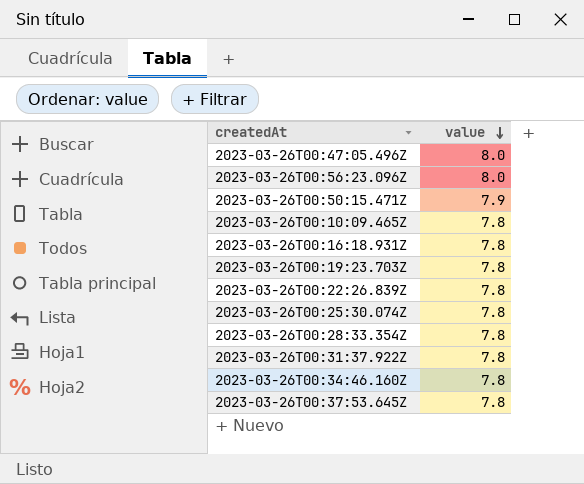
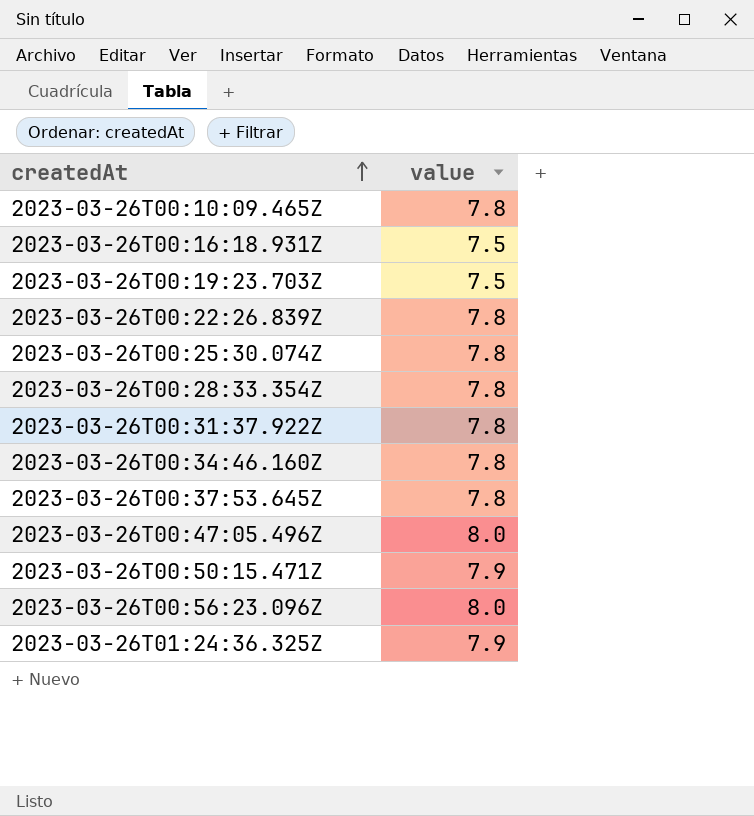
row order: value descending -> createdAt ascending
2023-03-26T00:16:18.931Z | value: 7.8 -> 7.5
2023-03-26T00:19:23.703Z | value: 7.8 -> 7.5
row 2023-03-26T01:24:36.325Z: none -> 7.9

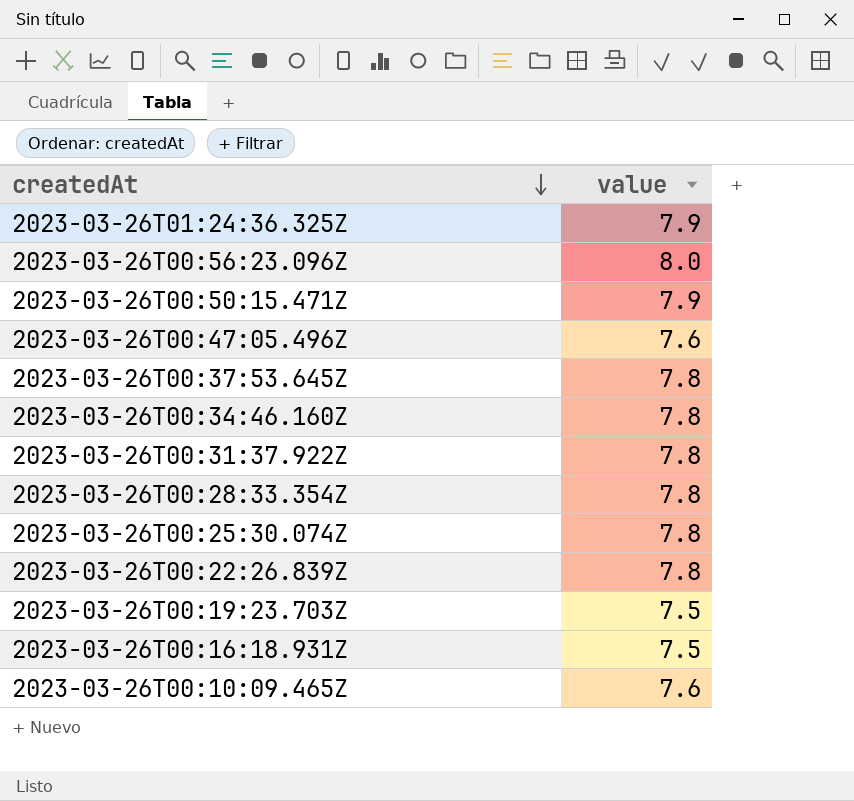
row order: createdAt ascending -> createdAt descending
2023-03-26T00:47:05.496Z | value: 8.0 -> 7.6
2023-03-26T00:10:09.465Z | value: 7.8 -> 7.6

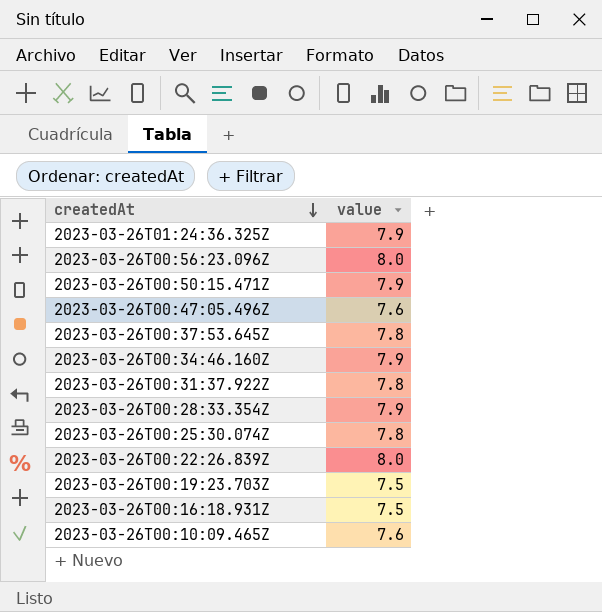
2023-03-26T00:34:46.160Z | value: 7.8 -> 7.9
2023-03-26T00:28:33.354Z | value: 7.8 -> 7.9
2023-03-26T00:22:26.839Z | value: 7.8 -> 8.0

